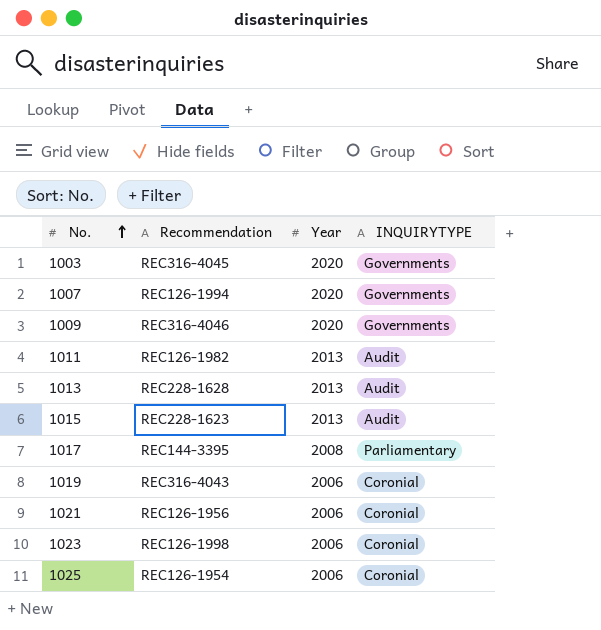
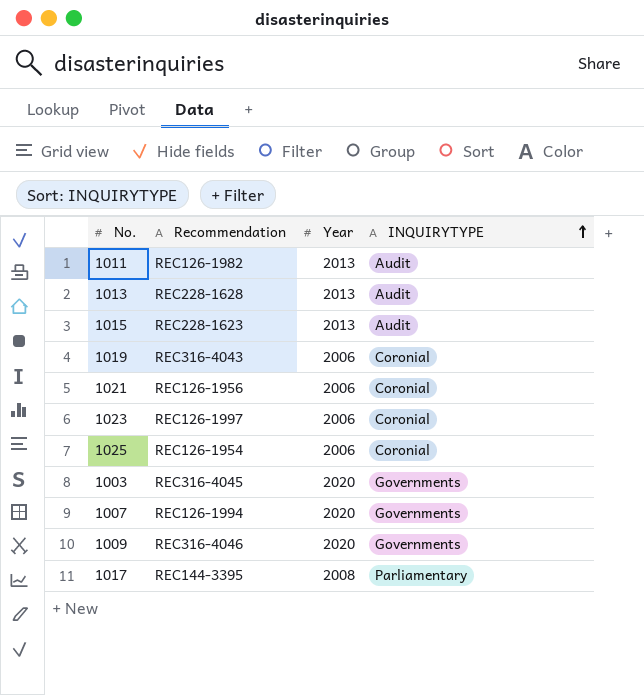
row order: No. ascending -> INQUIRYTYPE ascending
1023 | Recommendation: REC126-1998 -> REC126-1997

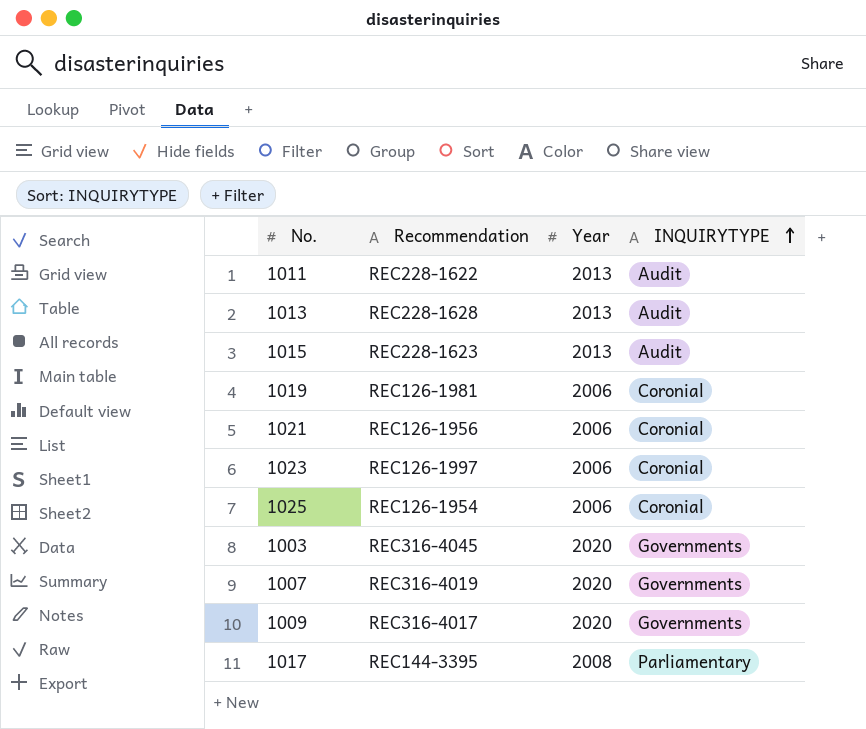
1011 | Recommendation: REC126-1982 -> REC228-1622
1019 | Recommendation: REC316-4043 -> REC126-1981
1007 | Recommendation: REC126-1994 -> REC316-4019
1009 | Recommendation: REC316-4046 -> REC316-4017

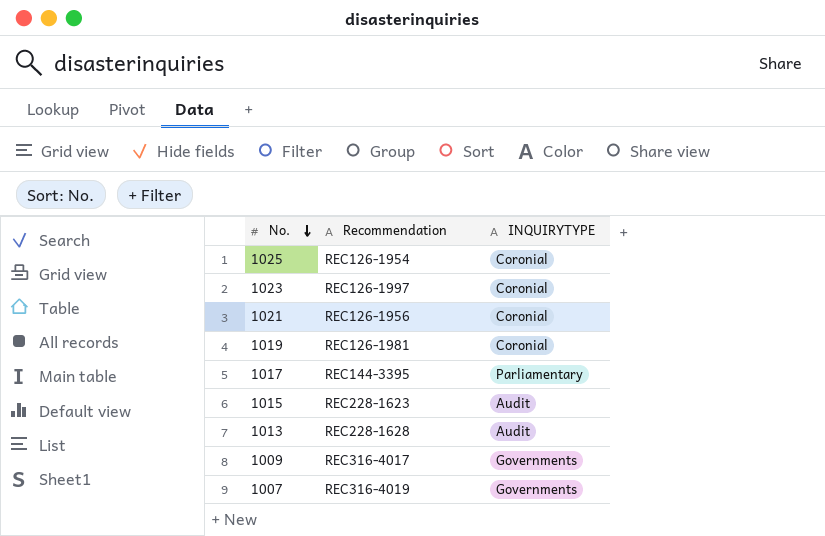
row order: INQUIRYTYPE ascending -> No. descending
column Year | position: 3 -> none
row 1011: REC228-1622 | 2013 | Audit -> none
row 1003: REC316-4045 | 2020 | Governments -> none

